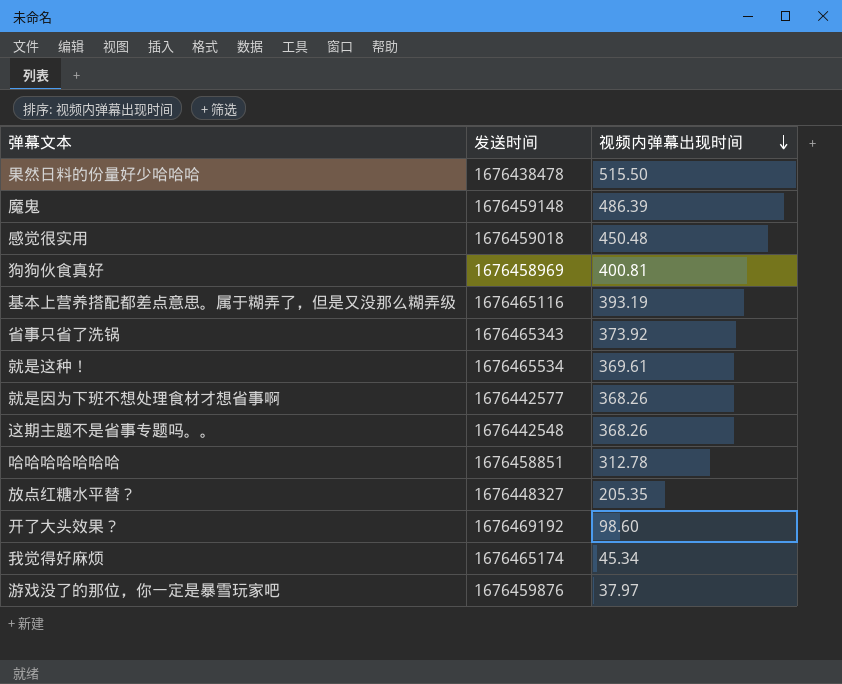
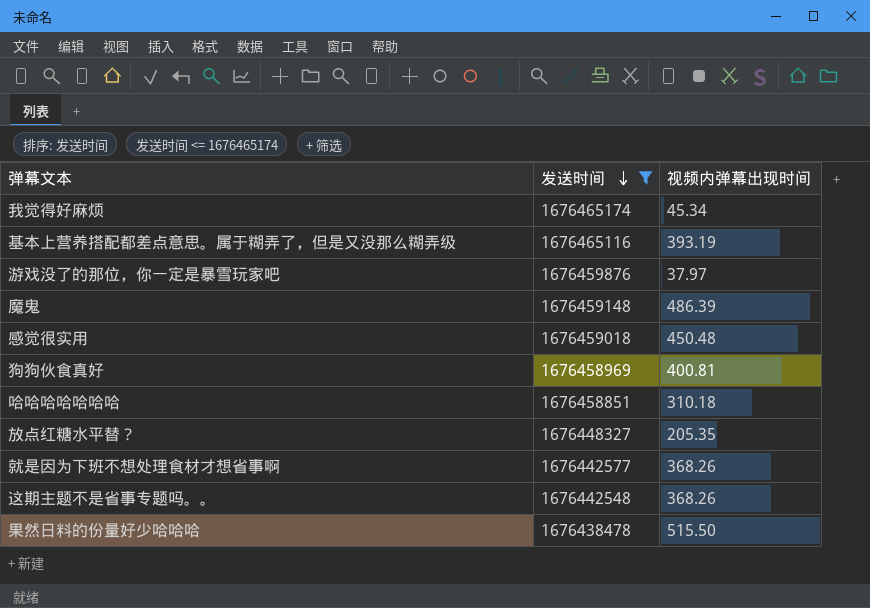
filter: none -> 发送时间 <= 1676465174
row order: 视频内弹幕出现时间 descending -> 发送时间 descending
哈哈哈哈哈哈哈 | 视频内弹幕出现时间: 312.78 -> 310.18

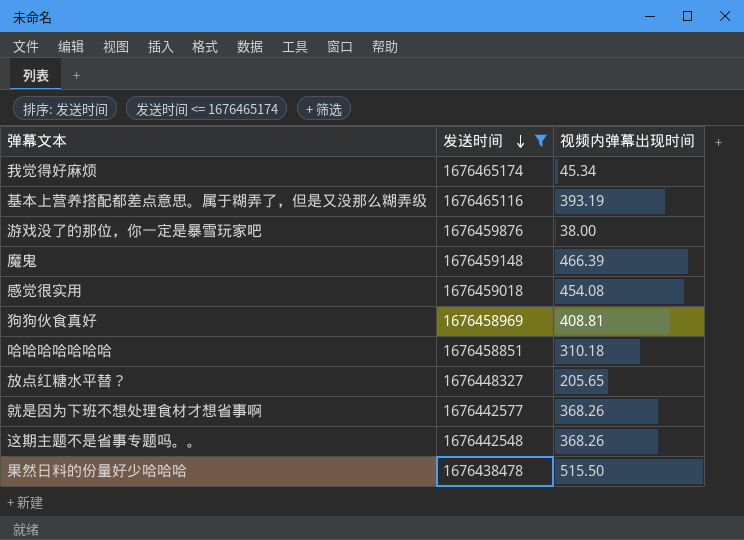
游戏没了的那位，你一定是暴雪玩家吧 | 视频内弹幕出现时间: 37.97 -> 38.00
魔鬼 | 视频内弹幕出现时间: 486.39 -> 466.39
感觉很实用 | 视频内弹幕出现时间: 450.48 -> 454.08
狗狗伙食真好 | 视频内弹幕出现时间: 400.81 -> 408.81
放点红糖水平替？ | 视频内弹幕出现时间: 205.35 -> 205.65

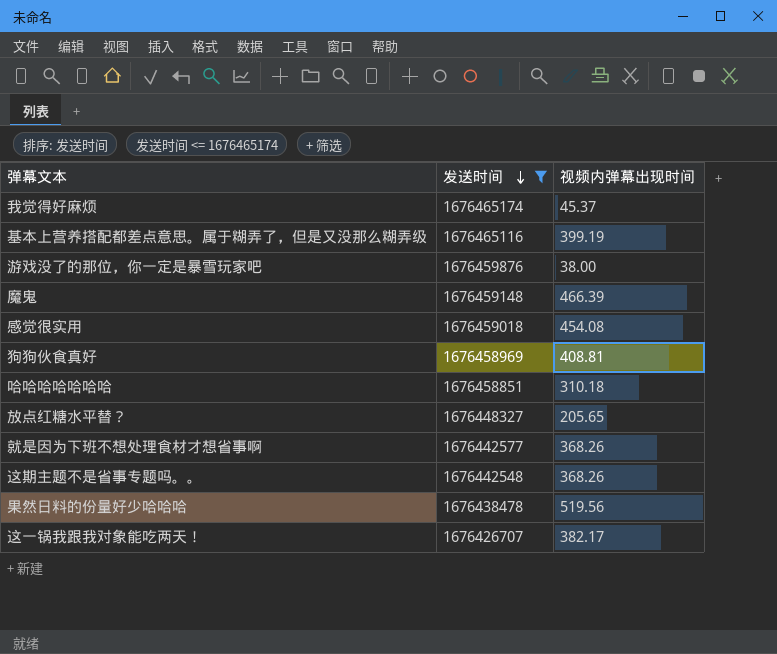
我觉得好麻烦 | 视频内弹幕出现时间: 45.34 -> 45.37
基本上营养搭配都差点意思。属于糊弄了，但是又没那么糊弄级 | 视频内弹幕出现时间: 393.19 -> 399.19
果然日料的份量好少哈哈哈 | 视频内弹幕出现时间: 515.50 -> 519.56
row 这一锅我跟我对象能吃两天！: none -> 1676426707 | 382.17

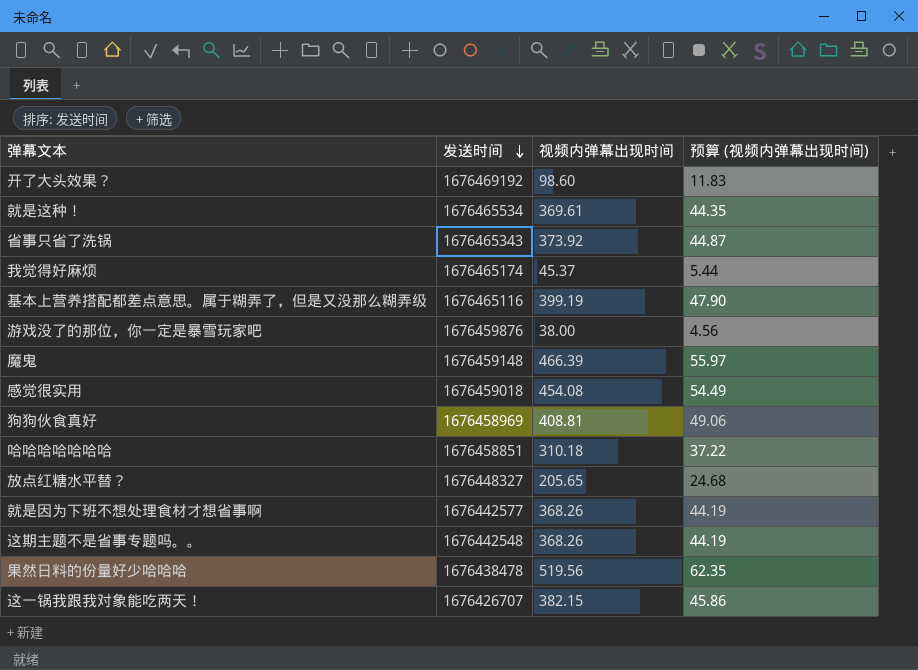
filter: 发送时间 <= 1676465174 -> none
column 预算 (视频内弹幕出现时间) | formula: none -> [视频内弹幕出现时间] * 0.12
这一锅我跟我对象能吃两天！ | 视频内弹幕出现时间: 382.17 -> 382.15

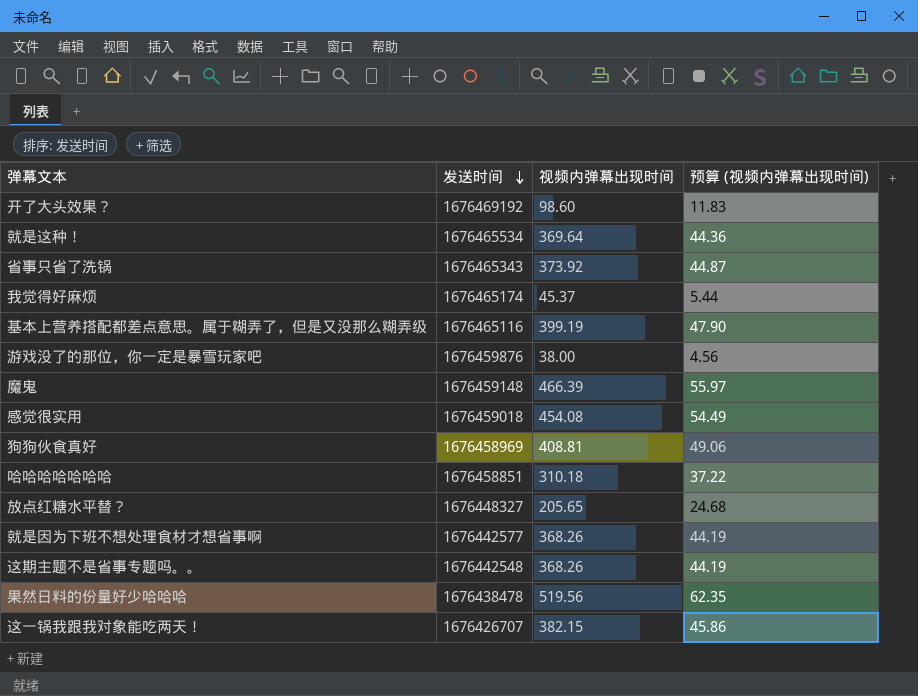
就是这种！ | 视频内弹幕出现时间: 369.61 -> 369.64
就是这种！ | 预算 (视频内弹幕出现时间): 44.35 -> 44.36

